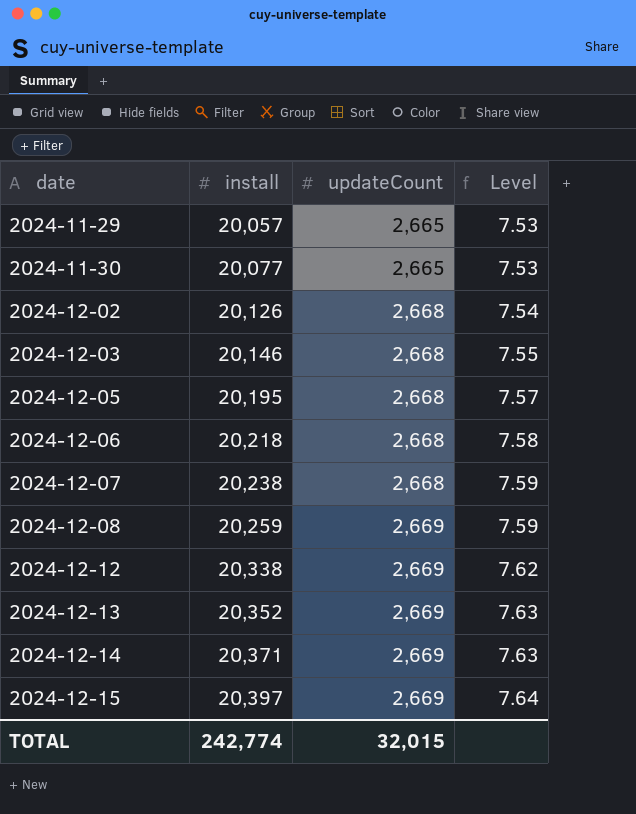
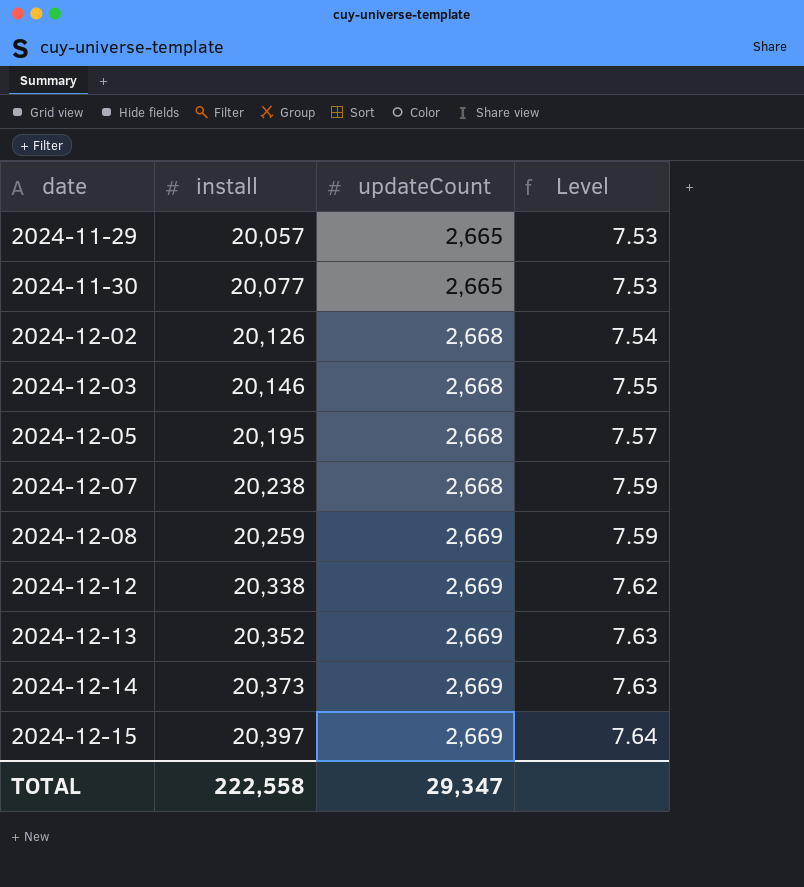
row 2024-12-06: 20,218 | 2,668 | 7.58 -> none
2024-12-14 | install: 20,371 -> 20,373
TOTAL | install: 242,774 -> 222,558
TOTAL | updateCount: 32,015 -> 29,347

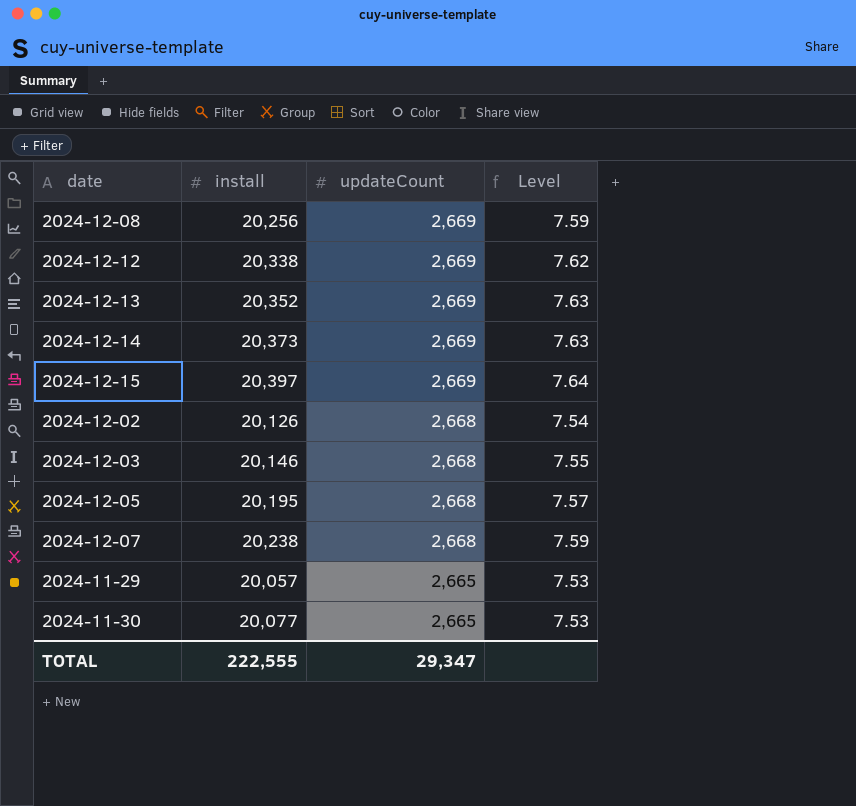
row order: date ascending -> updateCount descending
2024-12-08 | install: 20,259 -> 20,256
TOTAL | install: 222,558 -> 222,555

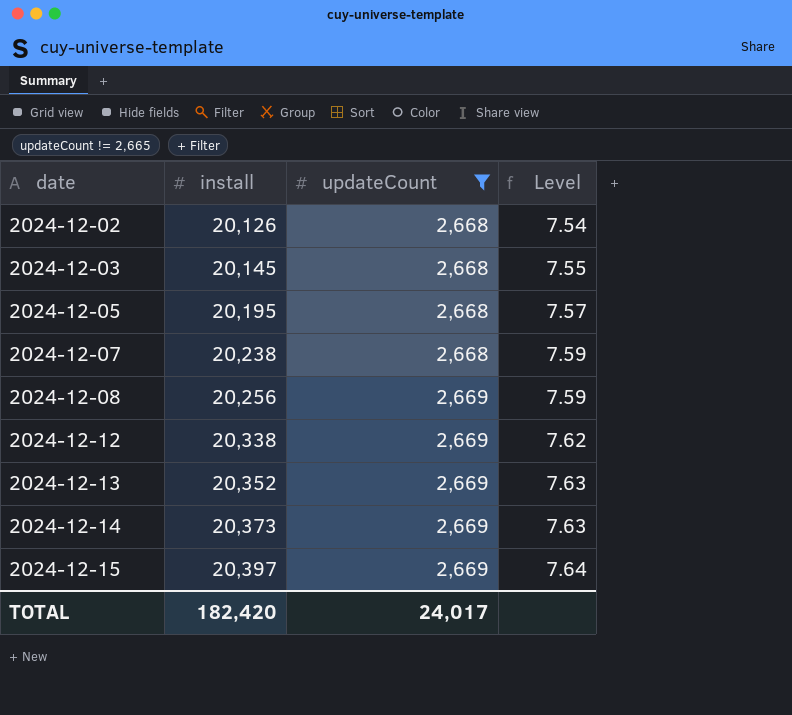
filter: none -> updateCount != 2,665
row order: updateCount descending -> date ascending
2024-12-03 | install: 20,146 -> 20,145
TOTAL | install: 222,555 -> 182,420
TOTAL | updateCount: 29,347 -> 24,017

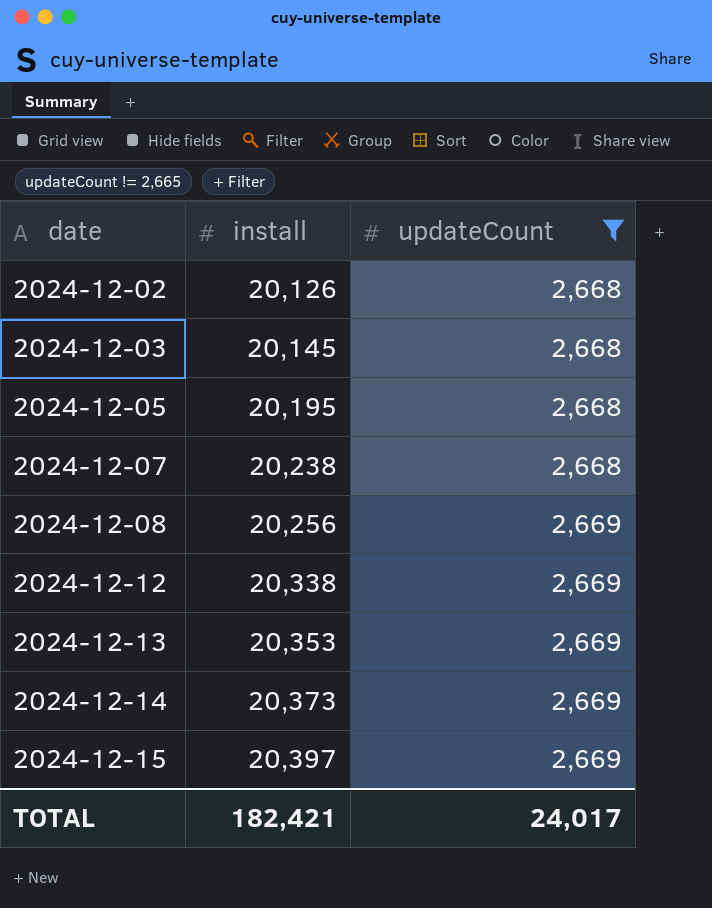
column Level | formula: [install] / [updateCount] -> none
2024-12-13 | install: 20,352 -> 20,353
TOTAL | install: 182,420 -> 182,421

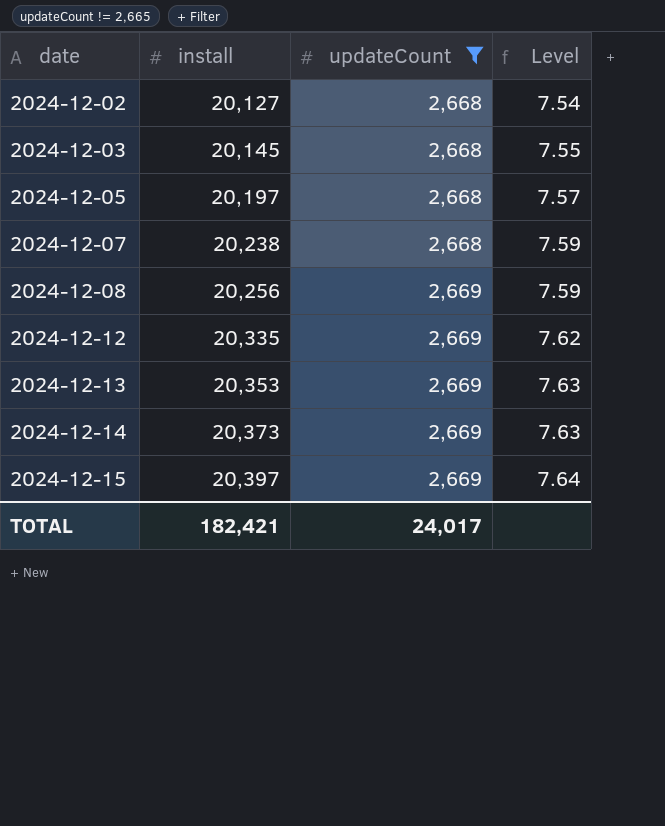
column Level | formula: none -> [install] / [updateCount]
2024-12-02 | install: 20,126 -> 20,127
2024-12-05 | install: 20,195 -> 20,197
2024-12-12 | install: 20,338 -> 20,335

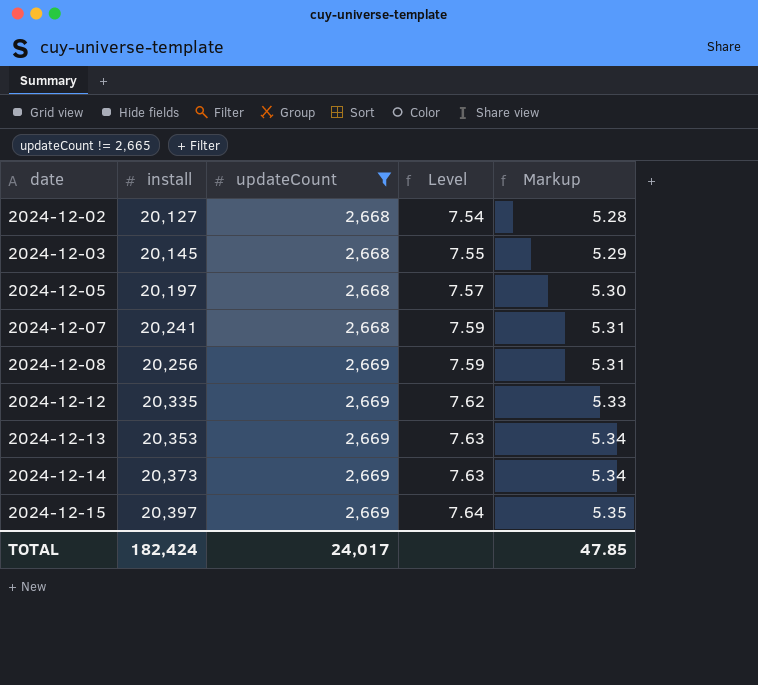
column Markup | formula: none -> [Level] * 0.7
2024-12-07 | install: 20,238 -> 20,241
TOTAL | install: 182,421 -> 182,424

